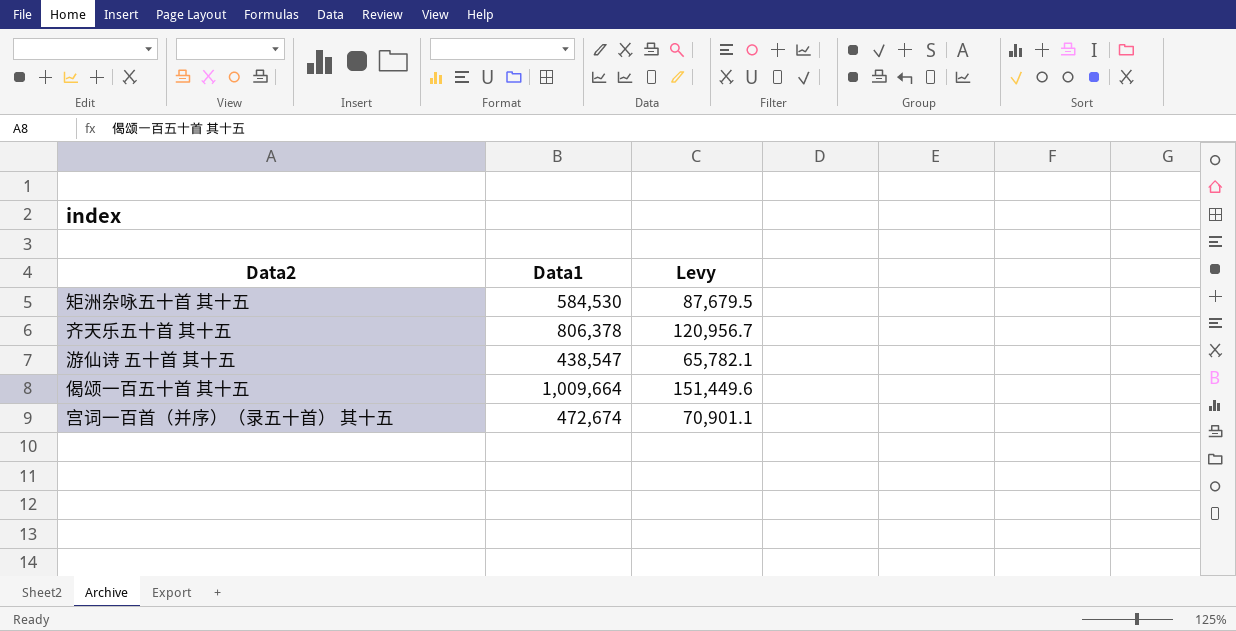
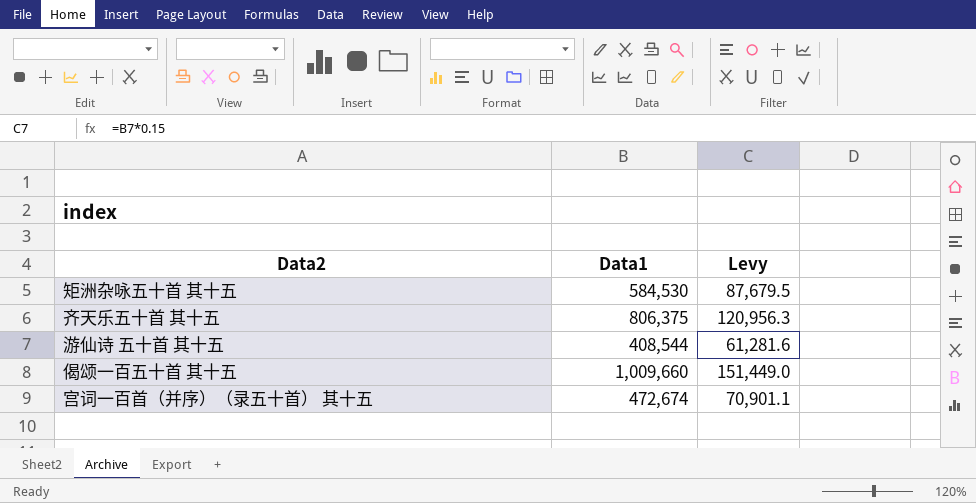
齐天乐五十首 其十五 | Data1: 806,378 -> 806,375
齐天乐五十首 其十五 | Levy: 120,956.7 -> 120,956.3
游仙诗 五十首 其十五 | Data1: 438,547 -> 408,544
游仙诗 五十首 其十五 | Levy: 65,782.1 -> 61,281.6
偈颂一百五十首 其十五 | Data1: 1,009,664 -> 1,009,660
偈颂一百五十首 其十五 | Levy: 151,449.6 -> 151,449.0

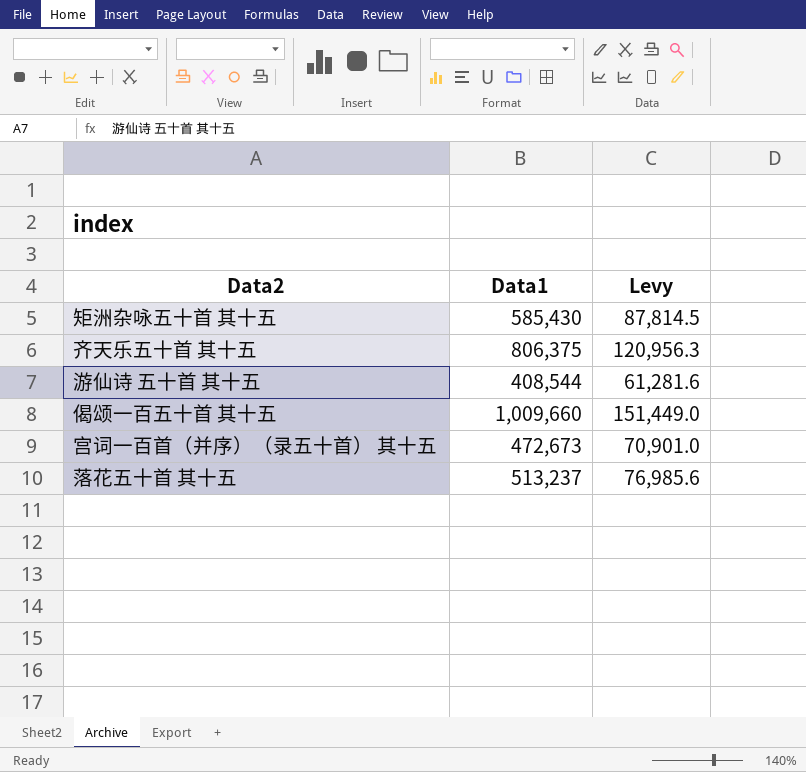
矩洲杂咏五十首 其十五 | Data1: 584,530 -> 585,430
矩洲杂咏五十首 其十五 | Levy: 87,679.5 -> 87,814.5
宫词一百首（并序）（录五十首） 其十五 | Data1: 472,674 -> 472,673
宫词一百首（并序）（录五十首） 其十五 | Levy: 70,901.1 -> 70,901.0
row 落花五十首 其十五: none -> 513,237 | 76,985.6

